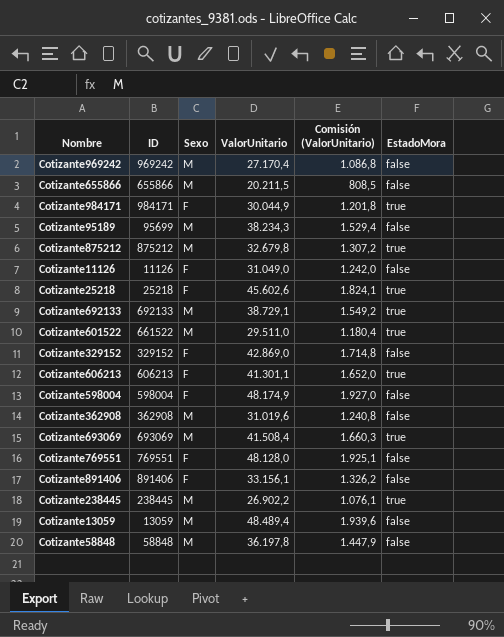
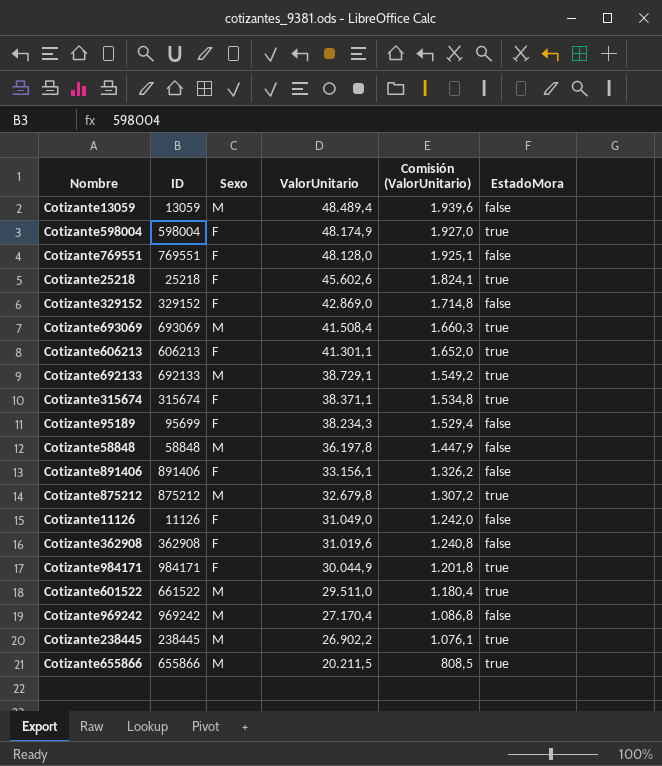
row order: none -> ValorUnitario descending
Cotizante598004 | EstadoMora: false -> true
row Cotizante315674: none -> 315674 | F | 38.371,1 | 1.534,8 | true
Cotizante95189 | Sexo: M -> F
Cotizante362908 | Sexo: M -> F
Cotizante655866 | EstadoMora: false -> true

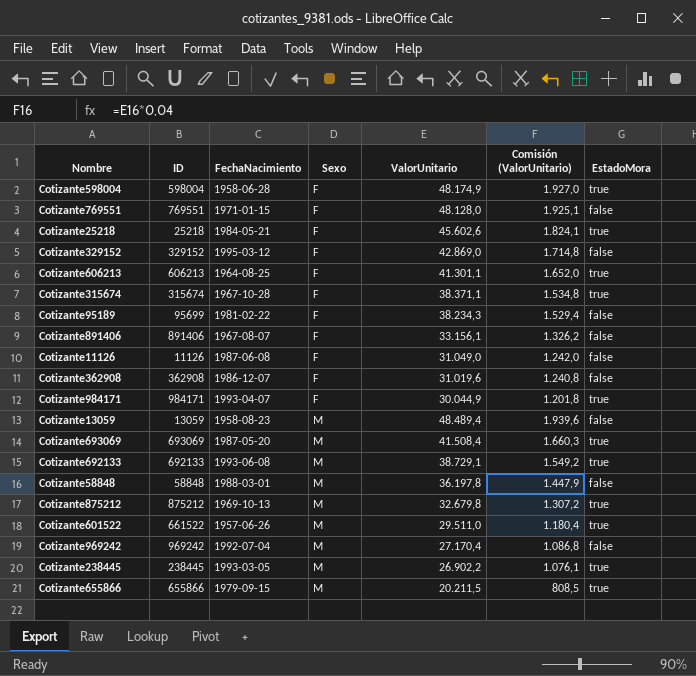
row order: ValorUnitario descending -> Sexo ascending
column FechaNacimiento | position: none -> 3

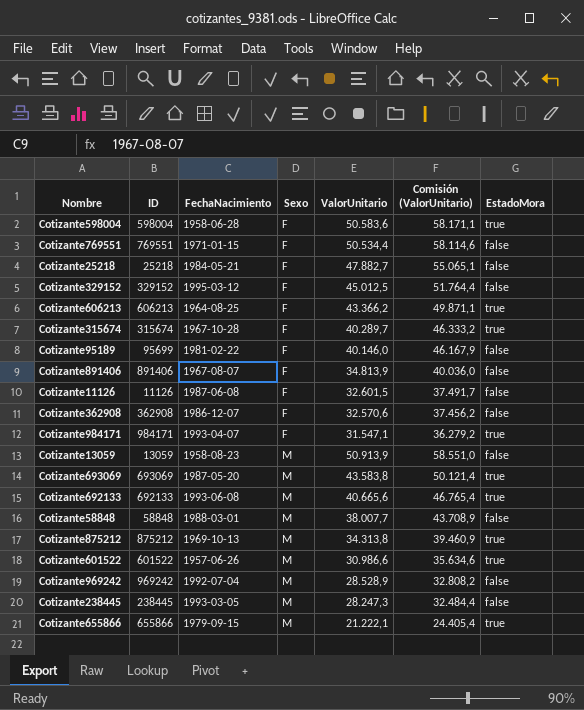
column Comisión (ValorUnitario) | formula: [ValorUnitario] * 0,04 -> [ValorUnitario] * 1,15
Cotizante598004 | ValorUnitario: 48.174,9 -> 50.583,6
Cotizante769551 | ValorUnitario: 48.128,0 -> 50.534,4
Cotizante25218 | ValorUnitario: 45.602,6 -> 47.882,7
Cotizante25218 | EstadoMora: true -> false
Cotizante329152 | ValorUnitario: 42.869,0 -> 45.012,5
Cotizante606213 | ValorUnitario: 41.301,1 -> 43.366,2
Cotizante315674 | ValorUnitario: 38.371,1 -> 40.289,7
Cotizante95189 | ValorUnitario: 38.234,3 -> 40.146,0
Cotizante891406 | ValorUnitario: 33.156,1 -> 34.813,9
Cotizante11126 | ValorUnitario: 31.049,0 -> 32.601,5
Cotizante362908 | ValorUnitario: 31.019,6 -> 32.570,6
Cotizante984171 | ValorUnitario: 30.044,9 -> 31.547,1
Cotizante13059 | ValorUnitario: 48.489,4 -> 50.913,9
Cotizante693069 | ValorUnitario: 41.508,4 -> 43.583,8
Cotizante692133 | ValorUnitario: 38.729,1 -> 40.665,6
Cotizante58848 | ValorUnitario: 36.197,8 -> 38.007,7
Cotizante875212 | ValorUnitario: 32.679,8 -> 34.313,8
Cotizante601522 | ID: 661522 -> 601522
Cotizante601522 | ValorUnitario: 29.511,0 -> 30.986,6
Cotizante969242 | ValorUnitario: 27.170,4 -> 28.528,9
Cotizante238445 | ValorUnitario: 26.902,2 -> 28.247,3
Cotizante238445 | EstadoMora: true -> false
Cotizante655866 | ValorUnitario: 20.211,5 -> 21.222,1

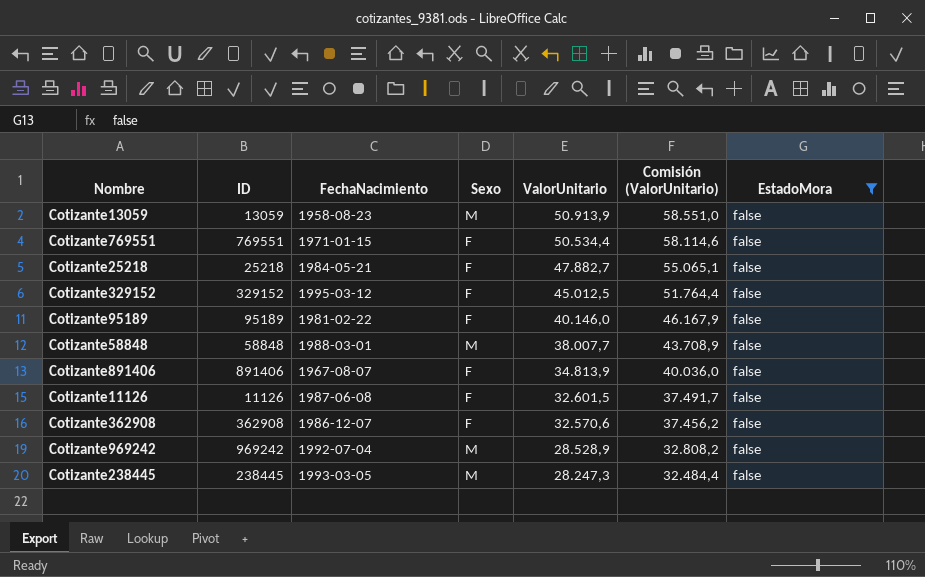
filter: none -> EstadoMora = false
row order: Sexo ascending -> ValorUnitario descending
Cotizante95189 | ID: 95699 -> 95189

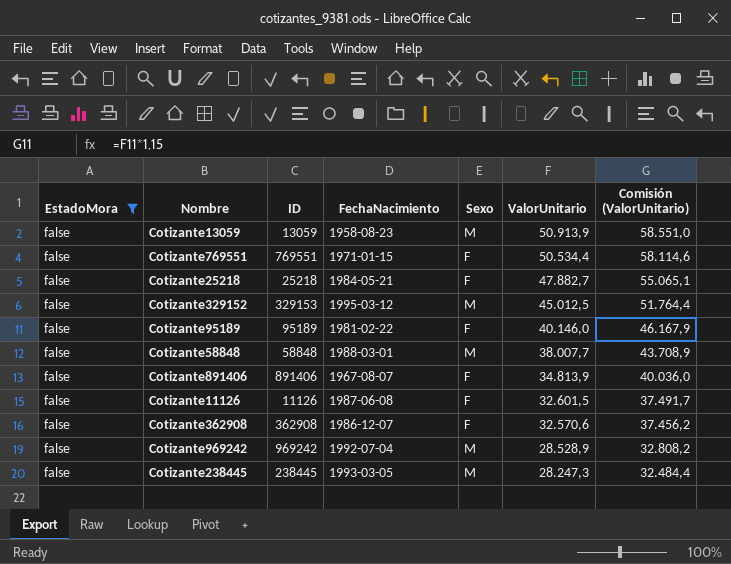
column EstadoMora | position: 7 -> 1
Cotizante329152 | ID: 329152 -> 329153
Cotizante329152 | Sexo: F -> M

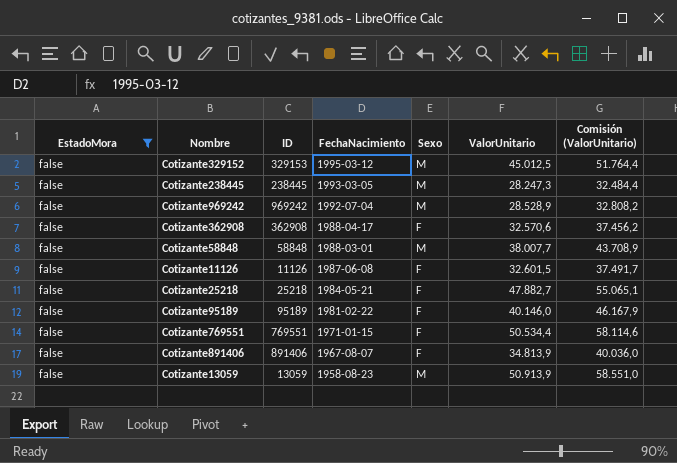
row order: ValorUnitario descending -> FechaNacimiento descending
Cotizante362908 | FechaNacimiento: 1986-12-07 -> 1988-04-17

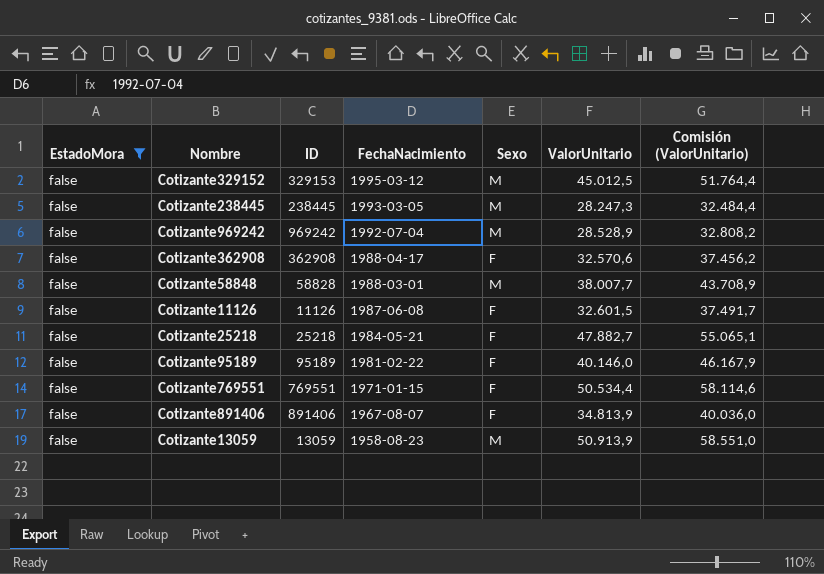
Cotizante58848 | ID: 58848 -> 58828

